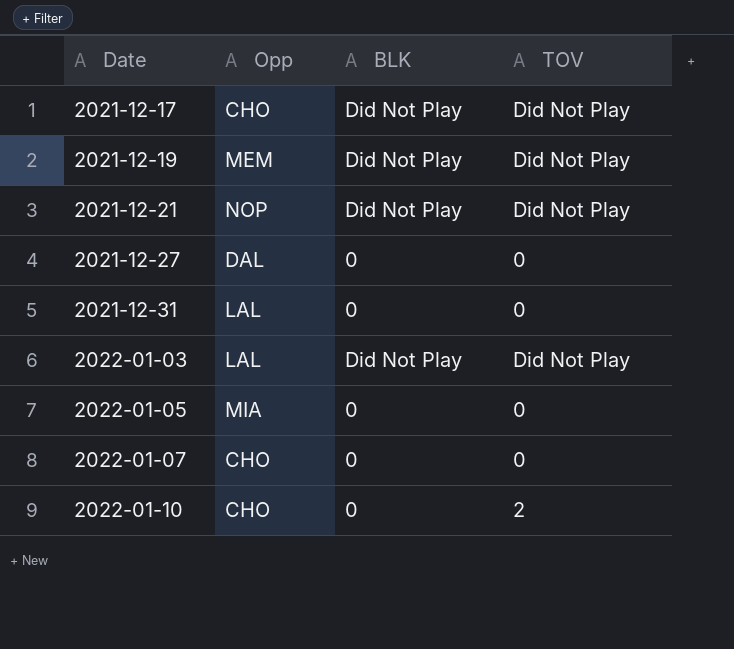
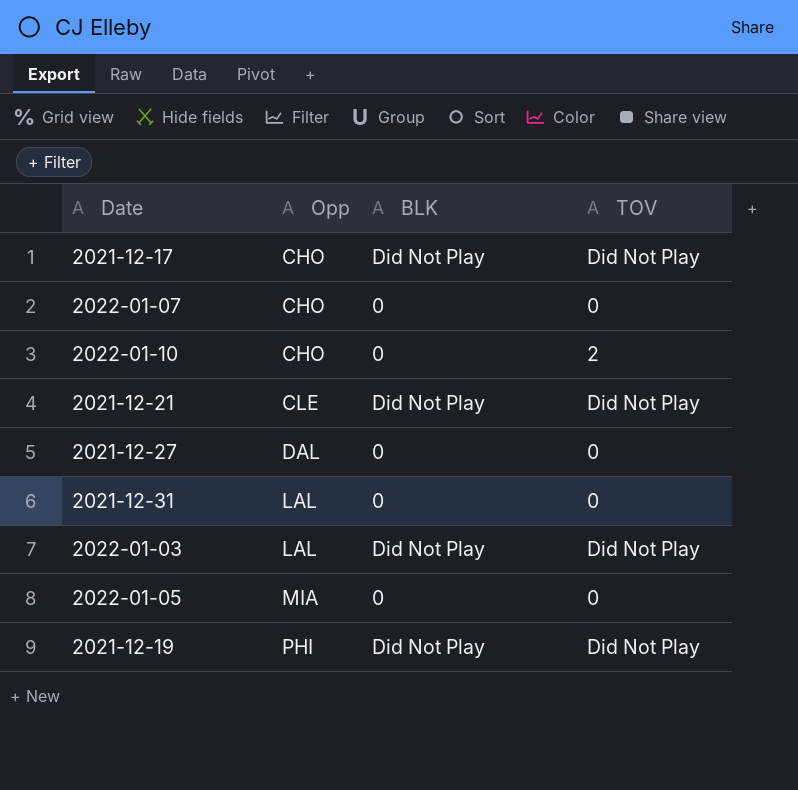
row order: Date ascending -> Opp ascending
2021-12-21 | Opp: NOP -> CLE
2021-12-19 | Opp: MEM -> PHI

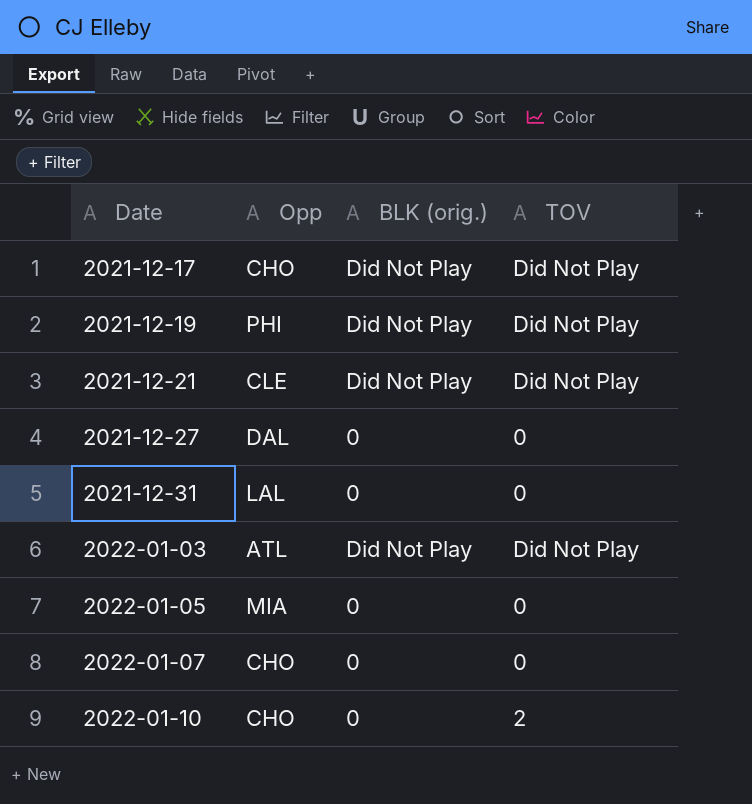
row order: Opp ascending -> Date ascending
column name: BLK -> BLK (orig.)
2022-01-03 | Opp: LAL -> ATL

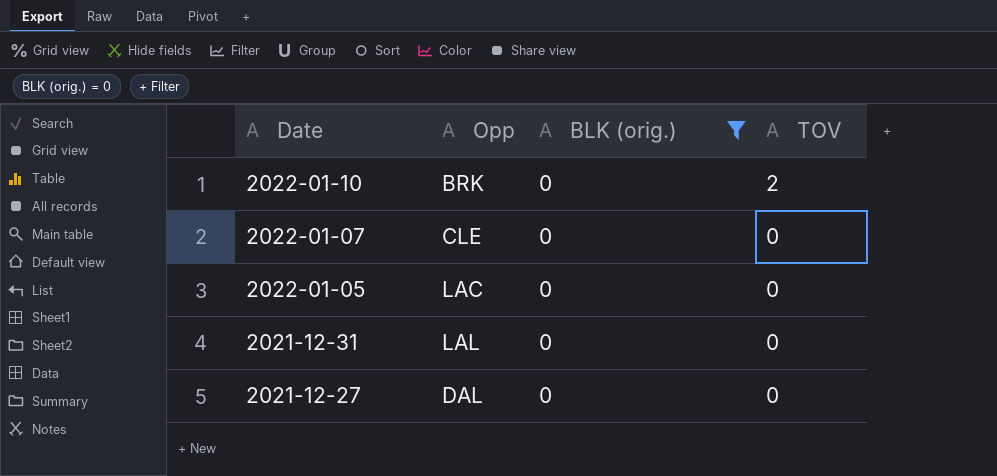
filter: none -> BLK (orig.) = 0
row order: Date ascending -> Date descending
2022-01-10 | Opp: CHO -> BRK
2022-01-07 | Opp: CHO -> CLE
2022-01-05 | Opp: MIA -> LAC

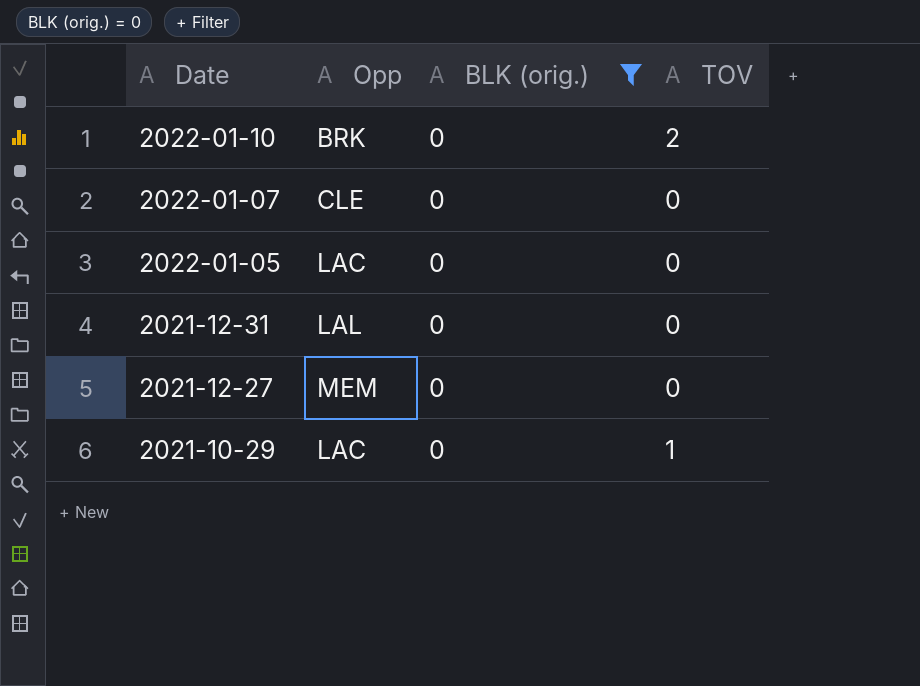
2021-12-27 | Opp: DAL -> MEM
row 2021-10-29: none -> LAC | 0 | 1

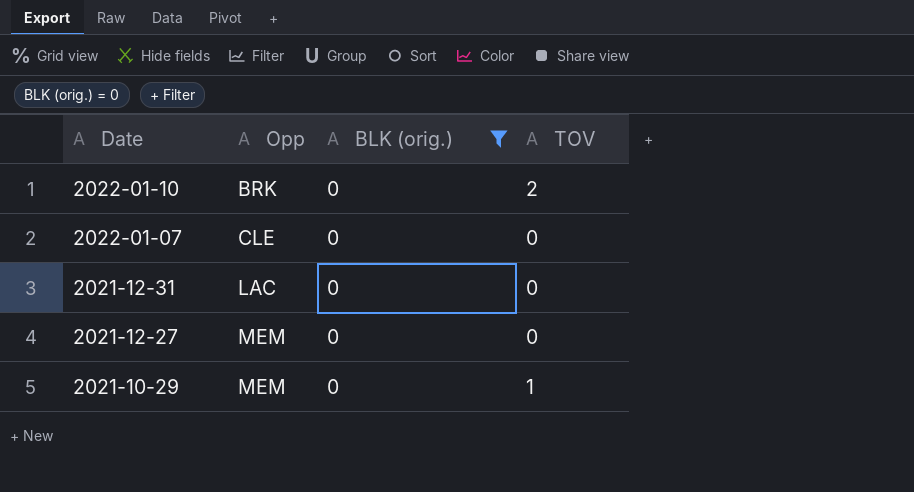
row 2022-01-05: LAC | 0 | 0 -> none
2021-12-31 | Opp: LAL -> LAC
2021-10-29 | Opp: LAC -> MEM

